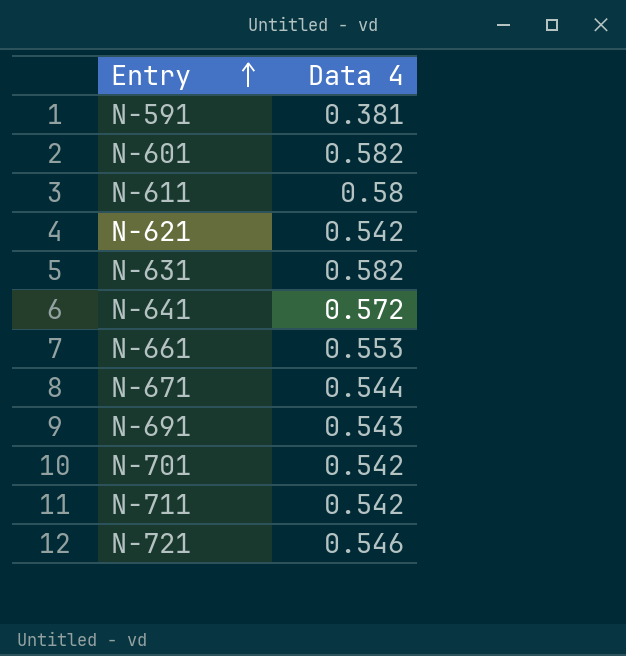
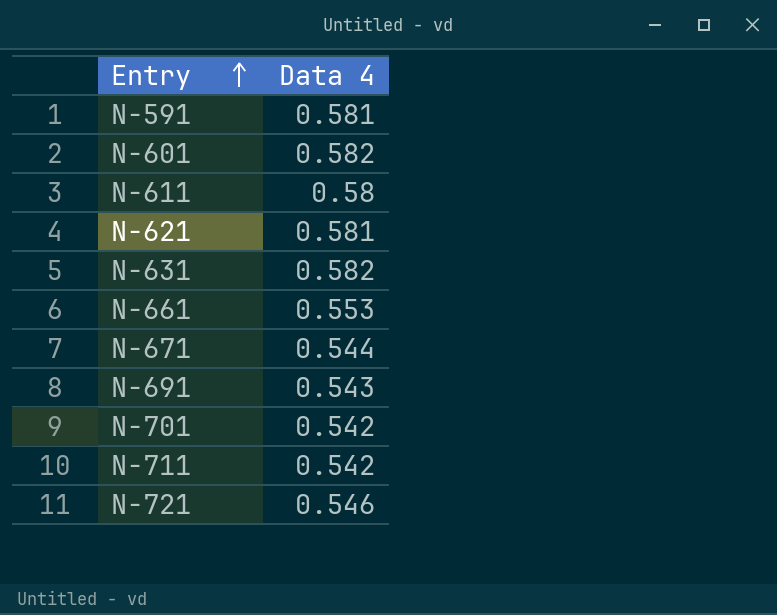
row N-641: 0.572 -> none
N-591 | Data 4: 0.381 -> 0.581
N-621 | Data 4: 0.542 -> 0.581

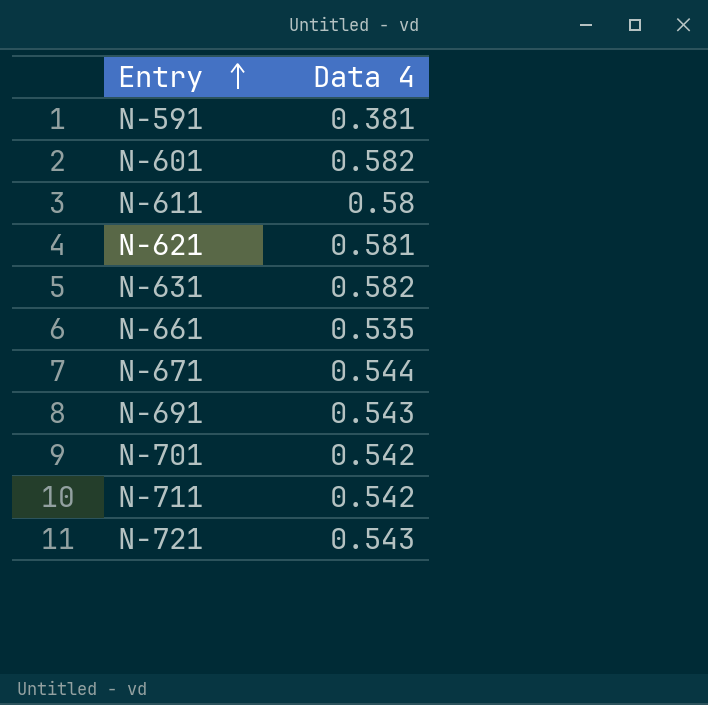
N-591 | Data 4: 0.581 -> 0.381
N-661 | Data 4: 0.553 -> 0.535
N-721 | Data 4: 0.546 -> 0.543

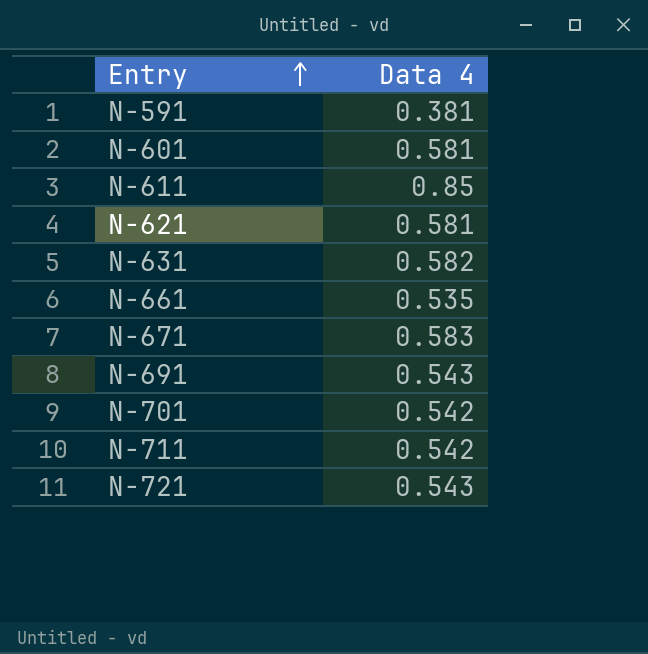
N-601 | Data 4: 0.582 -> 0.581
N-611 | Data 4: 0.58 -> 0.85
N-671 | Data 4: 0.544 -> 0.583

